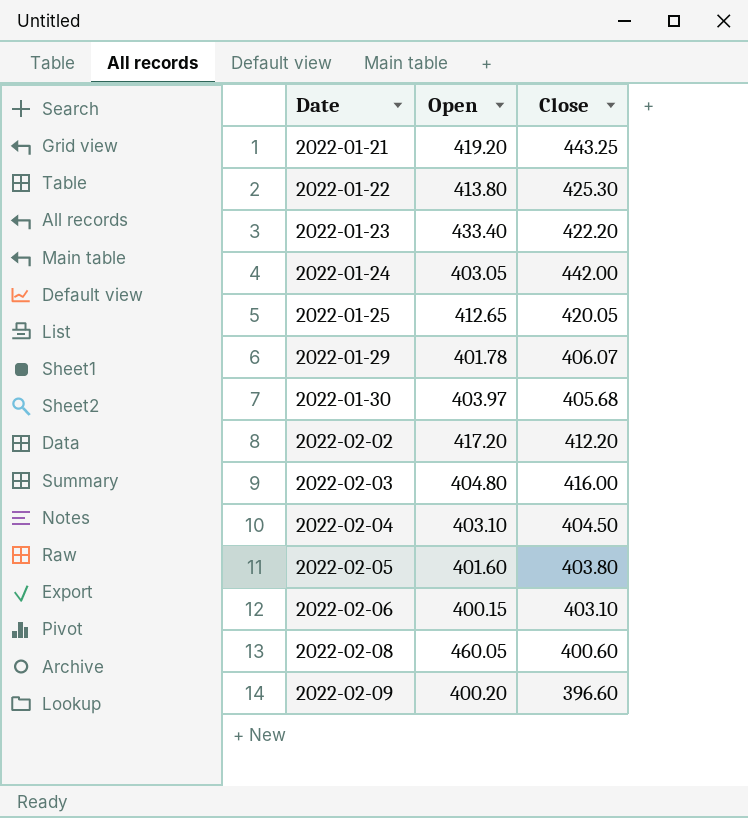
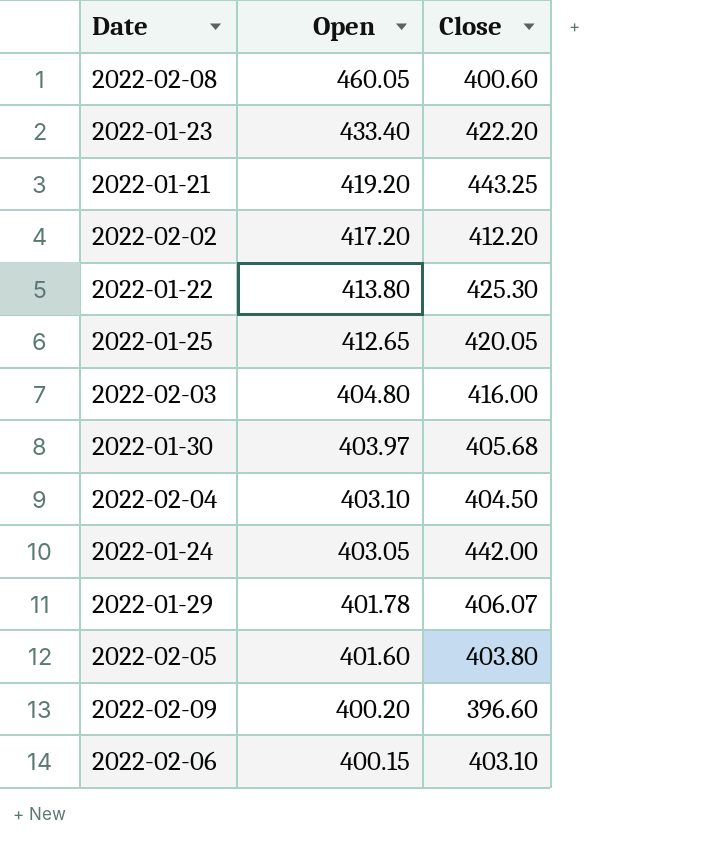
row order: Date ascending -> Open descending

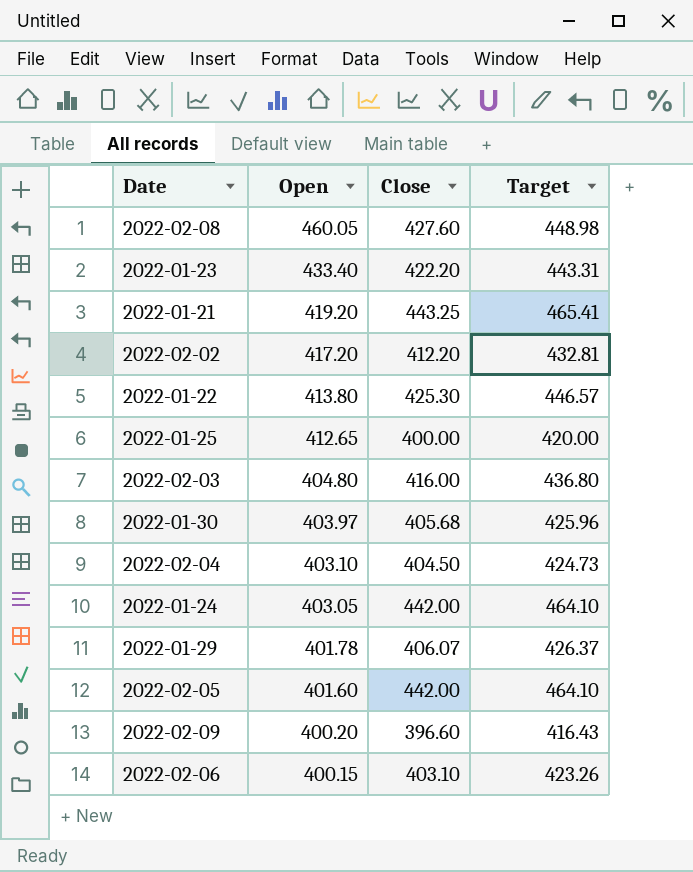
column Target | formula: none -> [Close] * 1.05
2022-02-08 | Close: 400.60 -> 427.60
2022-01-25 | Close: 420.05 -> 400.00
2022-02-05 | Close: 403.80 -> 442.00

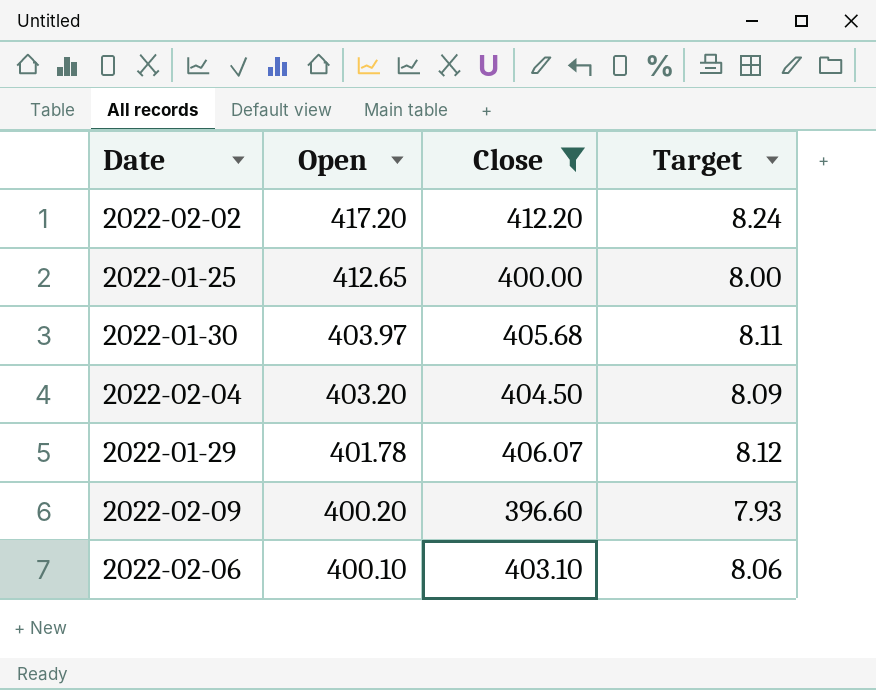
filter: none -> Close <= 412.20
column Target | formula: [Close] * 1.05 -> [Close] * 0.02
2022-02-04 | Open: 403.10 -> 403.20
2022-02-06 | Open: 400.15 -> 400.10

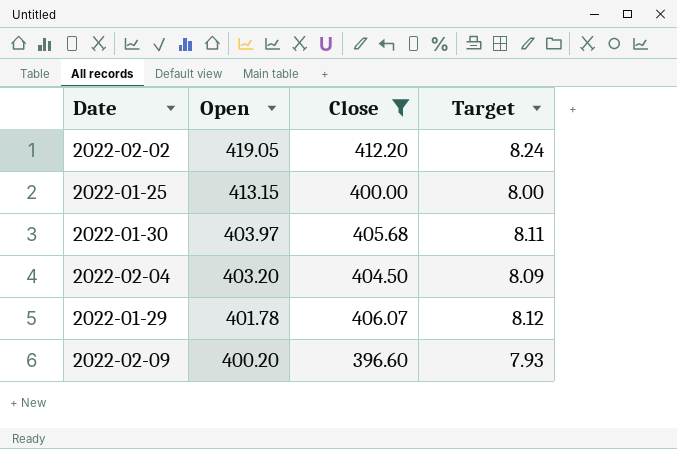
row 2022-02-06: 400.10 | 403.10 | 8.06 -> none
2022-02-02 | Open: 417.20 -> 419.05
2022-01-25 | Open: 412.65 -> 413.15

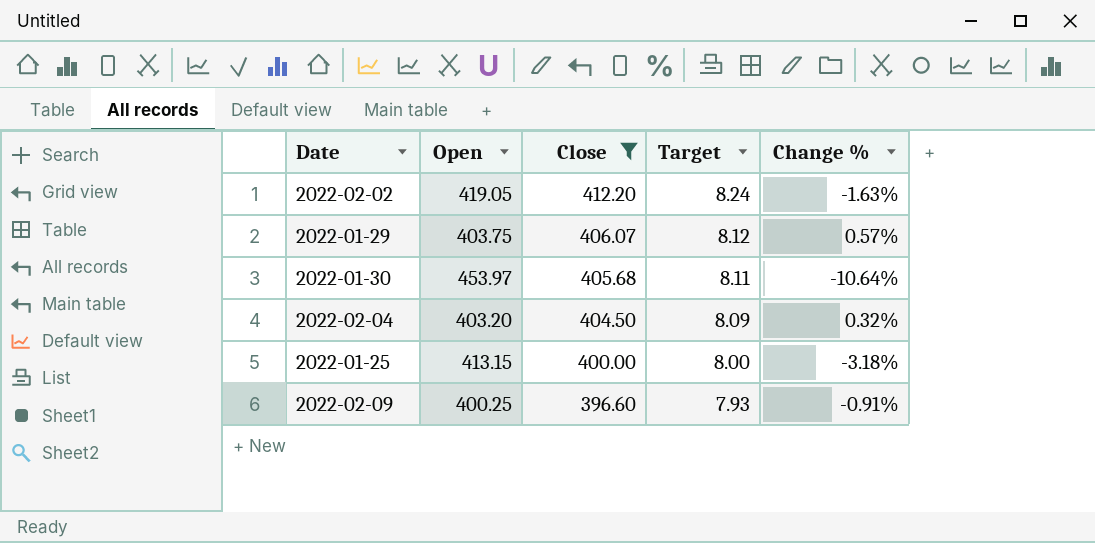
row order: Open descending -> Close descending
column Change % | formula: none -> ([Close] - [Open]) / [Open]
2022-01-29 | Open: 401.78 -> 403.75
2022-01-30 | Open: 403.97 -> 453.97
2022-02-09 | Open: 400.20 -> 400.25

